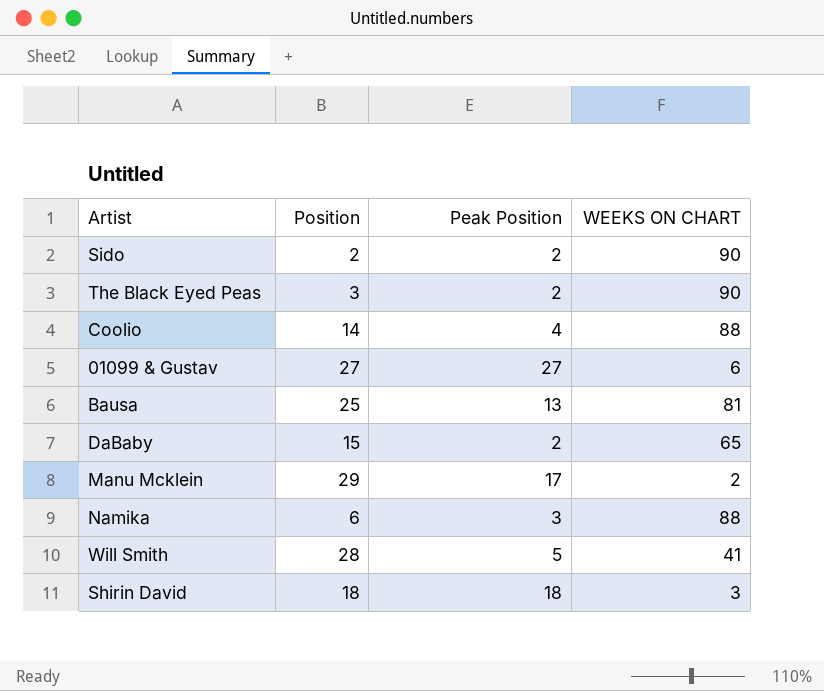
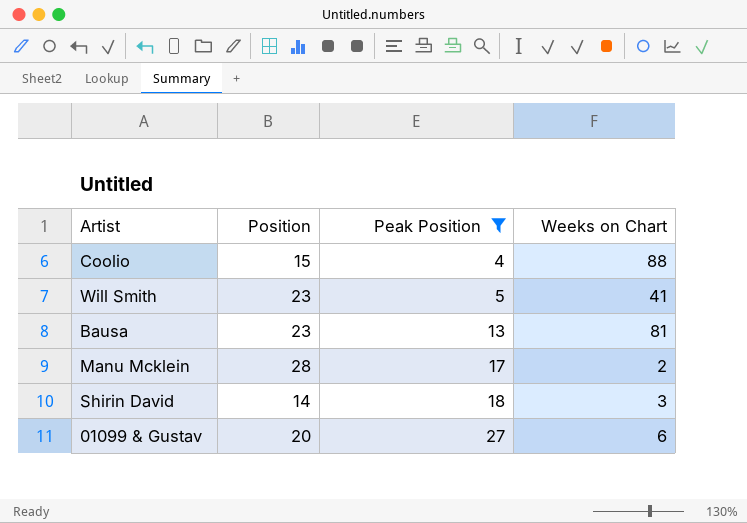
filter: none -> Peak Position >= 4
row order: none -> Peak Position ascending
column name: WEEKS ON CHART -> Weeks on Chart
Coolio | Position: 14 -> 15
Will Smith | Position: 28 -> 23
Bausa | Position: 25 -> 23
Manu Mcklein | Position: 29 -> 28
Shirin David | Position: 18 -> 14
01099 & Gustav | Position: 27 -> 20

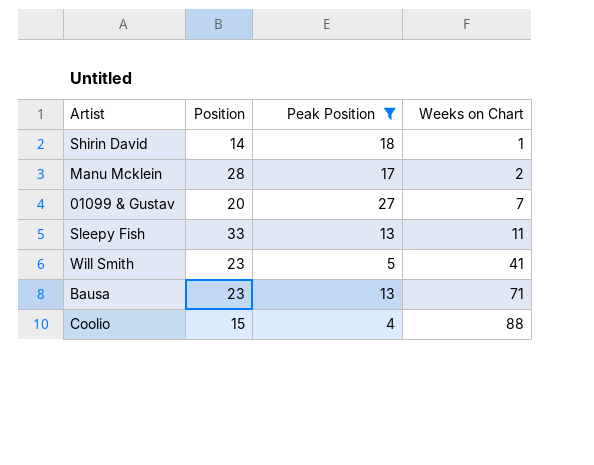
row order: Peak Position ascending -> Weeks on Chart ascending
Shirin David | Weeks on Chart: 3 -> 1
01099 & Gustav | Weeks on Chart: 6 -> 7
row Sleepy Fish: none -> 33 | 13 | 11
Bausa | Weeks on Chart: 81 -> 71

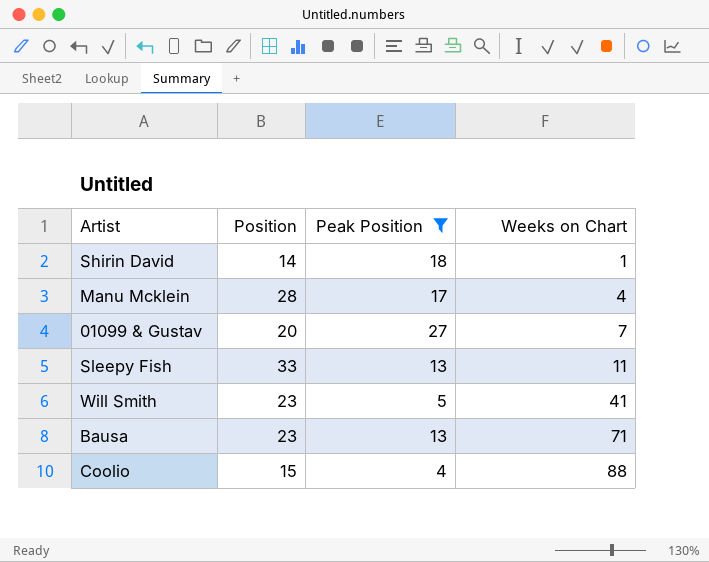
Manu Mcklein | Weeks on Chart: 2 -> 4

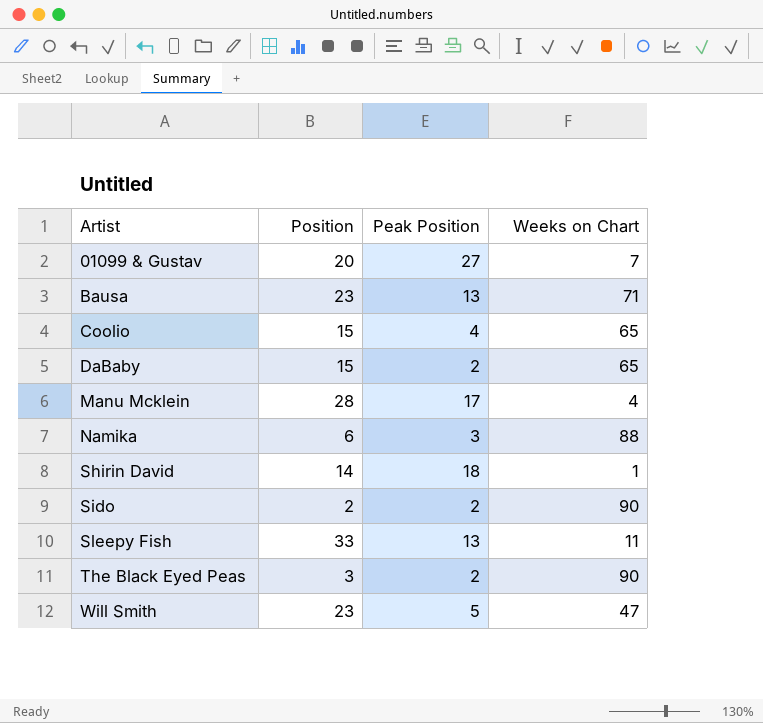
filter: Peak Position >= 4 -> none
row order: Weeks on Chart ascending -> Artist ascending
Coolio | Weeks on Chart: 88 -> 65
Will Smith | Weeks on Chart: 41 -> 47

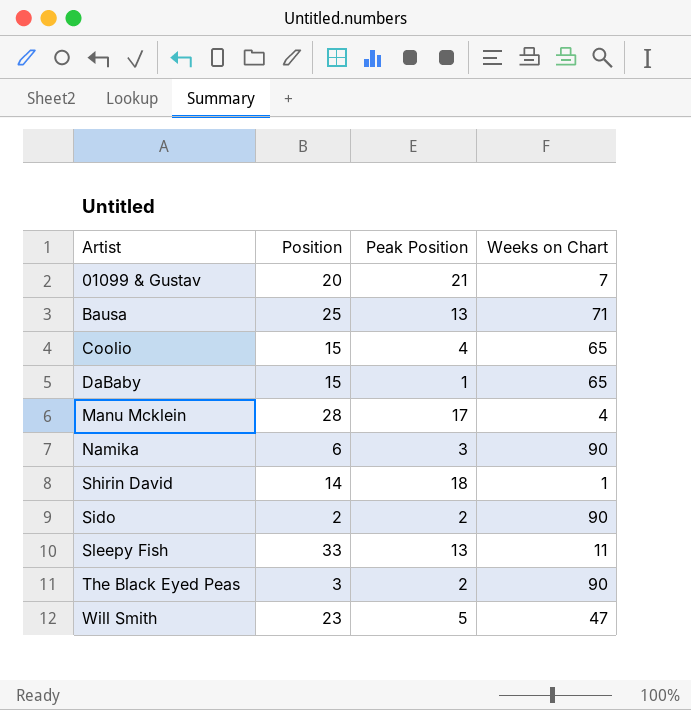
01099 & Gustav | Peak Position: 27 -> 21
Bausa | Position: 23 -> 25
DaBaby | Peak Position: 2 -> 1
Namika | Weeks on Chart: 88 -> 90

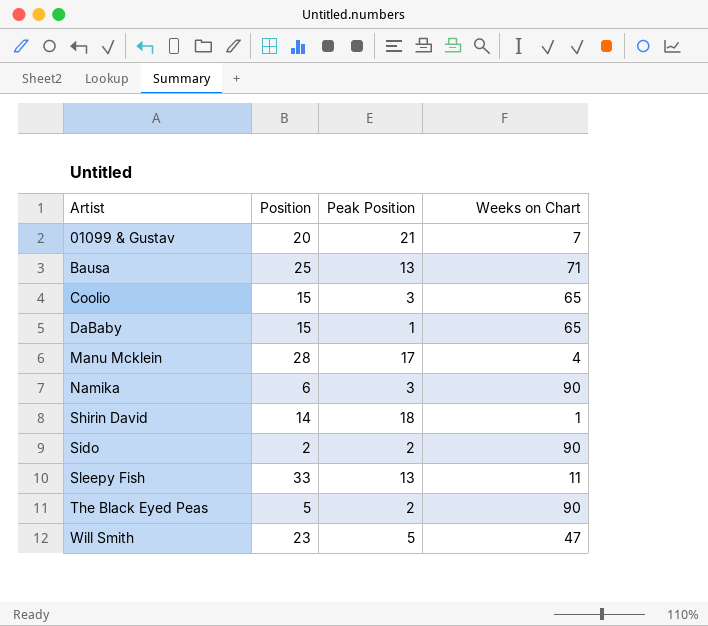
Coolio | Peak Position: 4 -> 3
The Black Eyed Peas | Position: 3 -> 5

